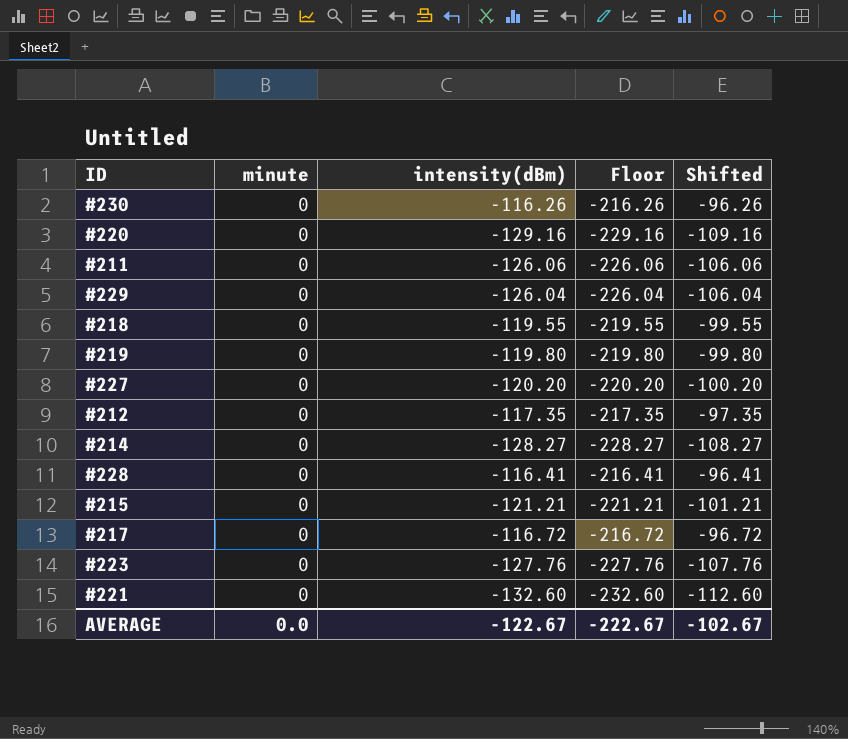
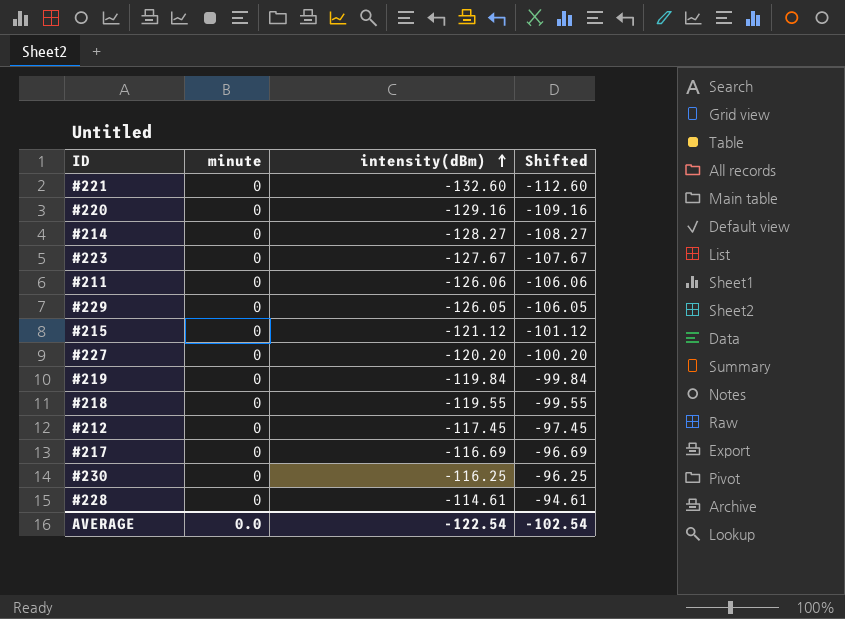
row order: none -> intensity(dBm) ascending
column Floor | formula: [intensity(dBm)] - 100 -> none
#223 | intensity(dBm): -127.76 -> -127.67
#223 | Shifted: -107.76 -> -107.67
#229 | intensity(dBm): -126.04 -> -126.05
#229 | Shifted: -106.04 -> -106.05
#215 | intensity(dBm): -121.21 -> -121.12
#215 | Shifted: -101.21 -> -101.12
#219 | intensity(dBm): -119.80 -> -119.84
#219 | Shifted: -99.80 -> -99.84
#212 | intensity(dBm): -117.35 -> -117.45
#212 | Shifted: -97.35 -> -97.45
#217 | intensity(dBm): -116.72 -> -116.69
#217 | Shifted: -96.72 -> -96.69
#230 | intensity(dBm): -116.26 -> -116.25
#230 | Shifted: -96.26 -> -96.25
#228 | intensity(dBm): -116.41 -> -114.61
#228 | Shifted: -96.41 -> -94.61
AVERAGE | intensity(dBm): -122.67 -> -122.54
AVERAGE | Shifted: -102.67 -> -102.54

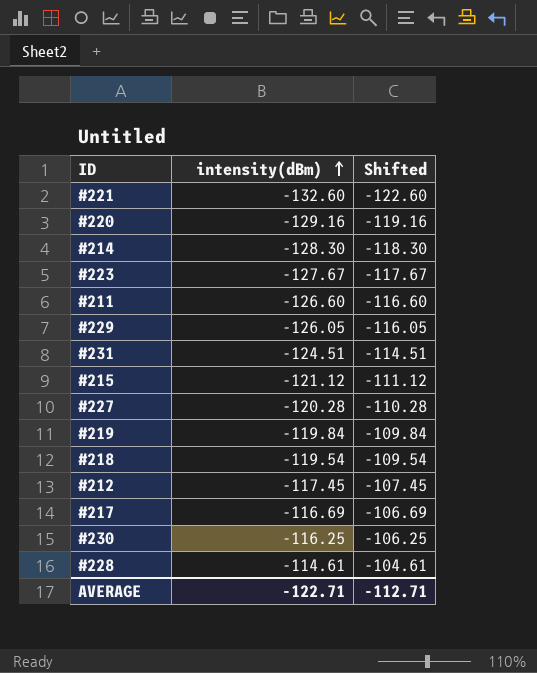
column minute | position: 2 -> none
column Shifted | formula: [intensity(dBm)] + 20 -> [intensity(dBm)] + 10
#214 | intensity(dBm): -128.27 -> -128.30
#211 | intensity(dBm): -126.06 -> -126.60
row #231: none -> -124.51 | -114.51
#227 | intensity(dBm): -120.20 -> -120.28
#218 | intensity(dBm): -119.55 -> -119.54
AVERAGE | intensity(dBm): -122.54 -> -122.71
AVERAGE | Shifted: -102.54 -> -112.71

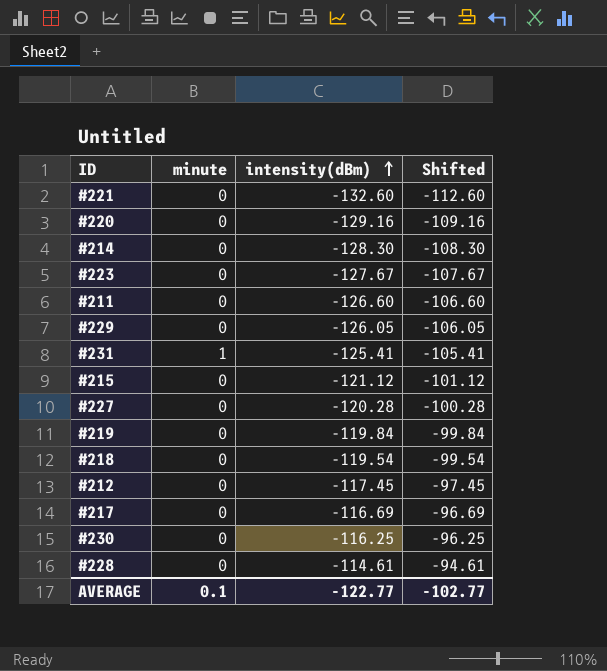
column minute | position: none -> 2
column Shifted | formula: [intensity(dBm)] + 10 -> [intensity(dBm)] + 20
#231 | intensity(dBm): -124.51 -> -125.41
AVERAGE | intensity(dBm): -122.71 -> -122.77
AVERAGE | Shifted: -112.71 -> -102.77

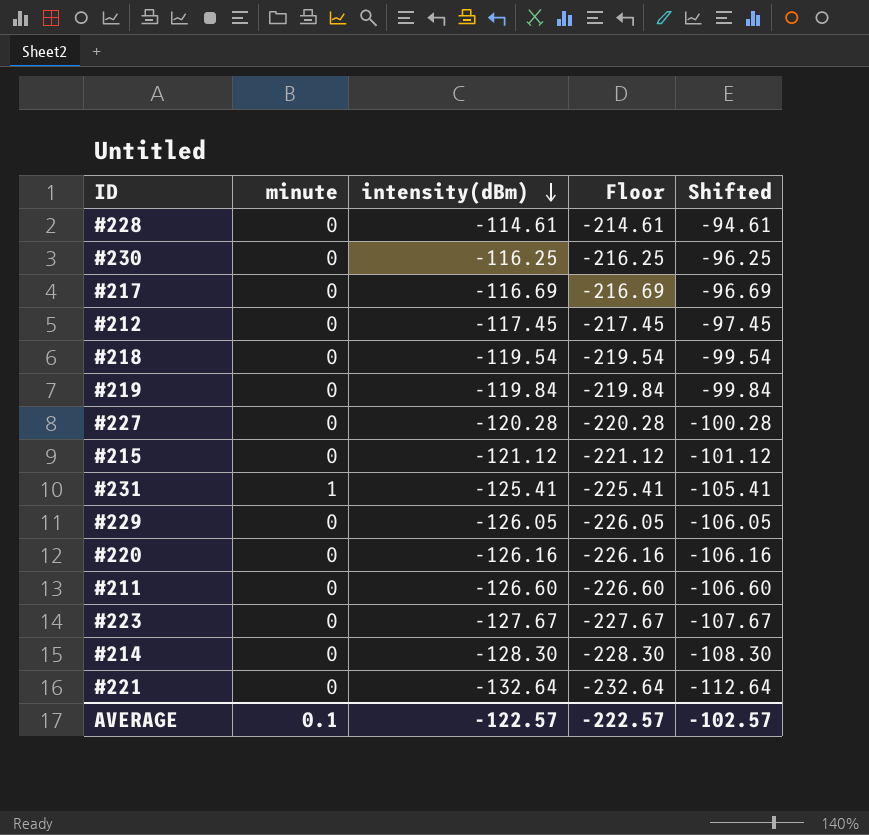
row order: intensity(dBm) ascending -> intensity(dBm) descending
column Floor | formula: none -> [intensity(dBm)] - 100
#220 | intensity(dBm): -129.16 -> -126.16
#220 | Shifted: -109.16 -> -106.16
#221 | intensity(dBm): -132.60 -> -132.64
#221 | Shifted: -112.60 -> -112.64
AVERAGE | intensity(dBm): -122.77 -> -122.57
AVERAGE | Shifted: -102.77 -> -102.57

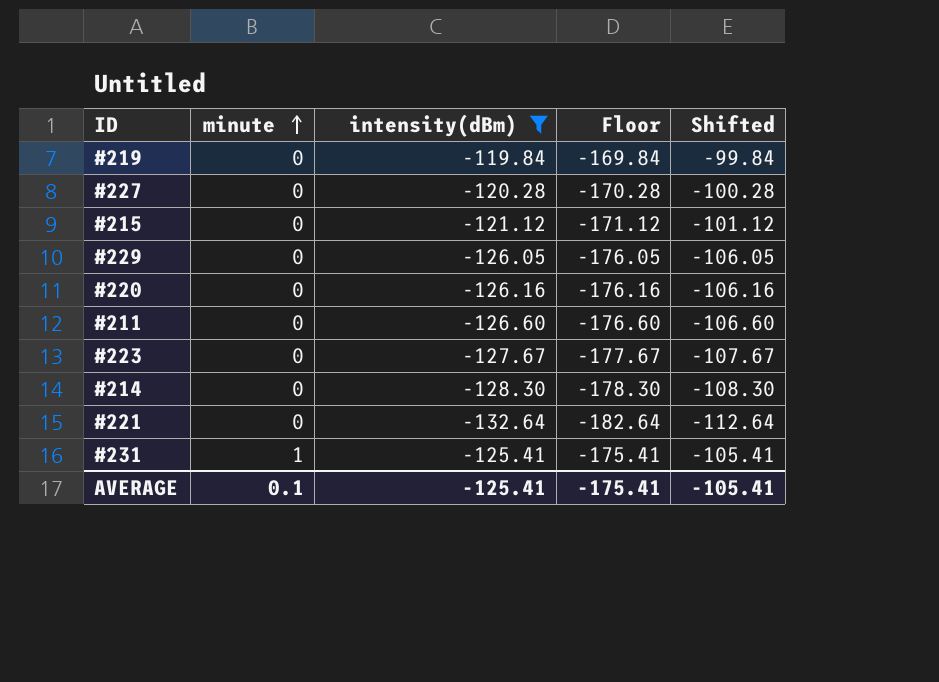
filter: none -> intensity(dBm) <= -119.84
row order: intensity(dBm) descending -> minute ascending
column Floor | formula: [intensity(dBm)] - 100 -> [intensity(dBm)] - 50
AVERAGE | intensity(dBm): -122.57 -> -125.41
AVERAGE | Floor: -222.57 -> -175.41
AVERAGE | Shifted: -102.57 -> -105.41

